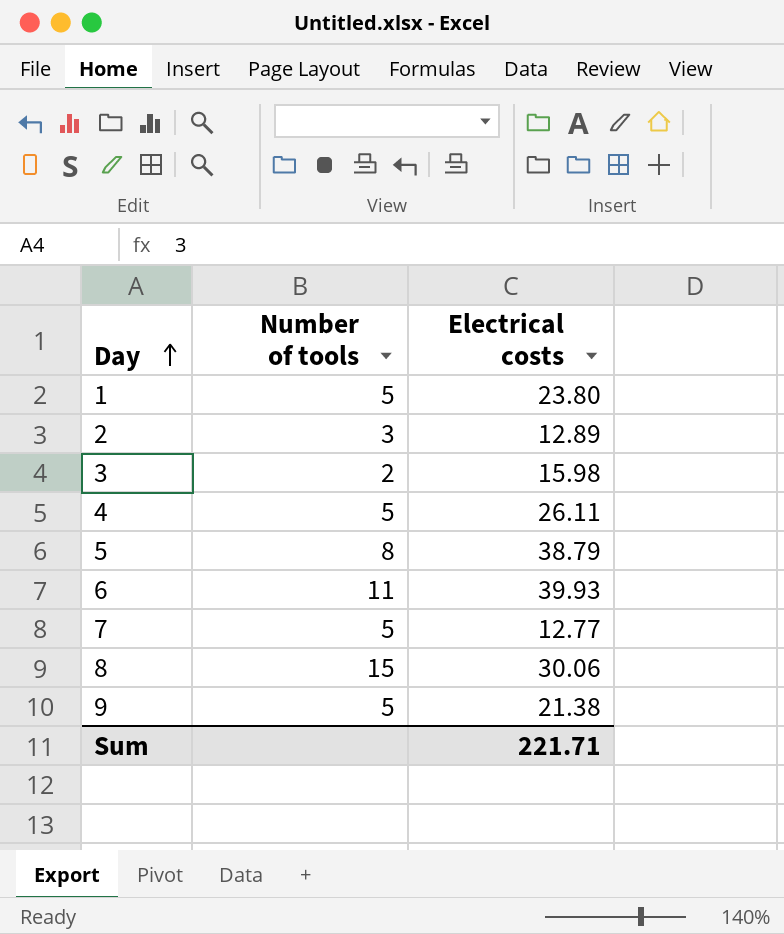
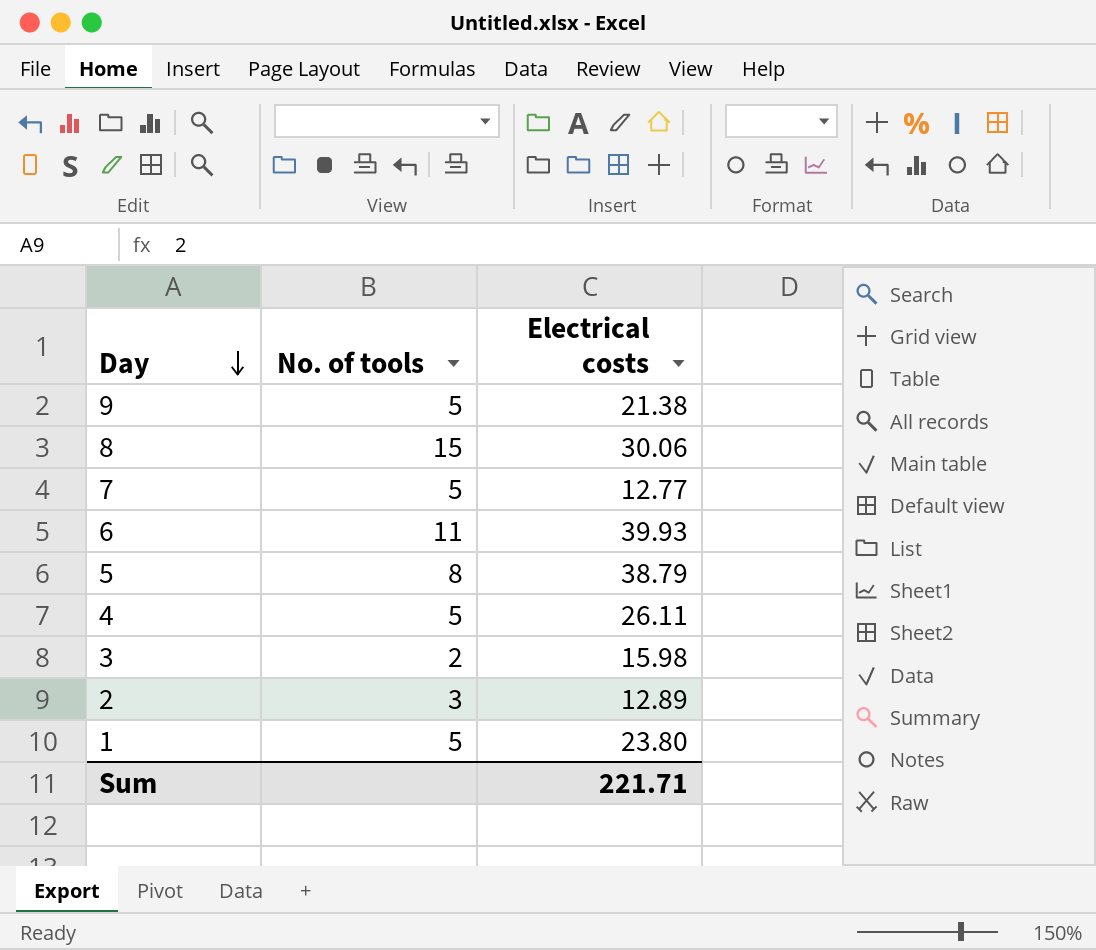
row order: Day ascending -> Day descending
column name: Number of tools -> No. of tools

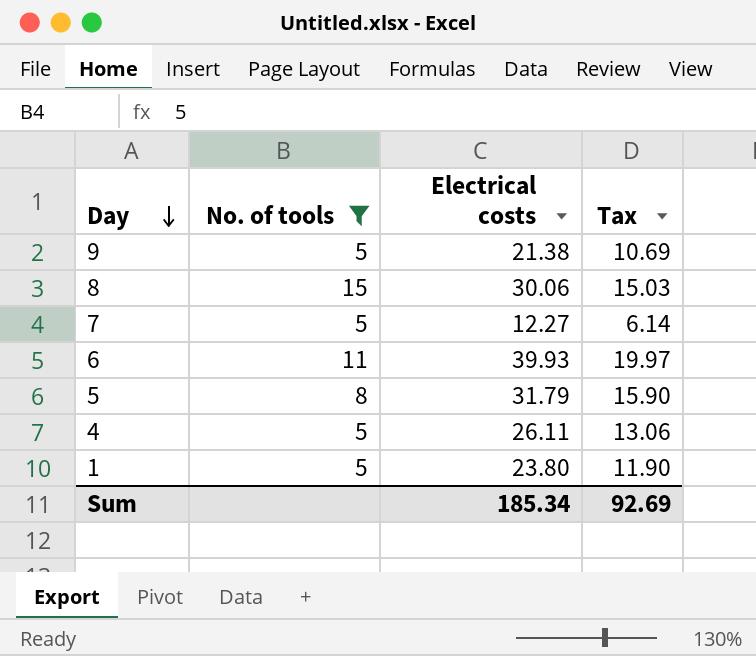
filter: none -> No. of tools >= 5
column Tax | formula: none -> [Electrical costs] * 0.5
7 | Electrical costs: 12.77 -> 12.27
5 | Electrical costs: 38.79 -> 31.79
Sum | Electrical costs: 221.71 -> 185.34

